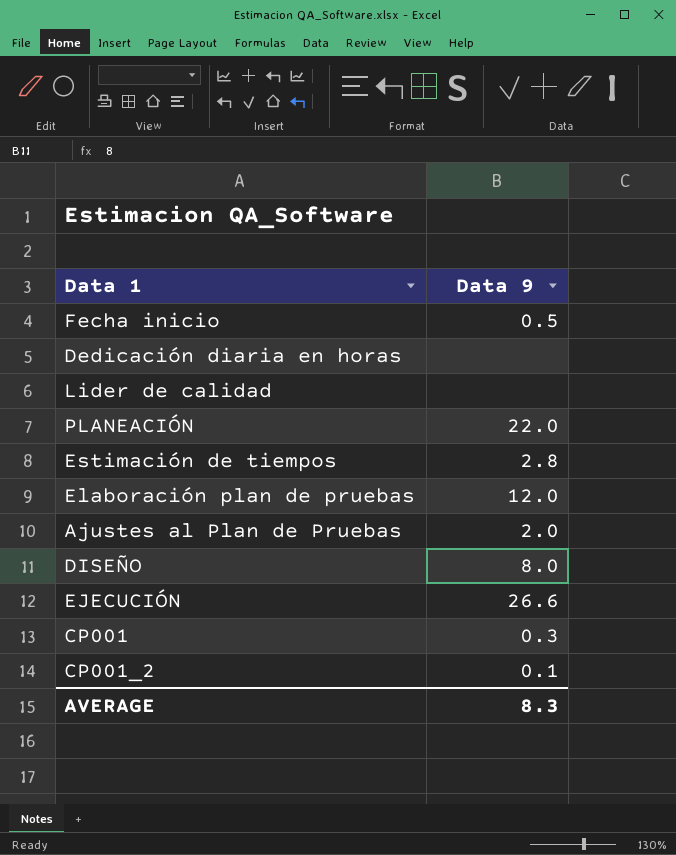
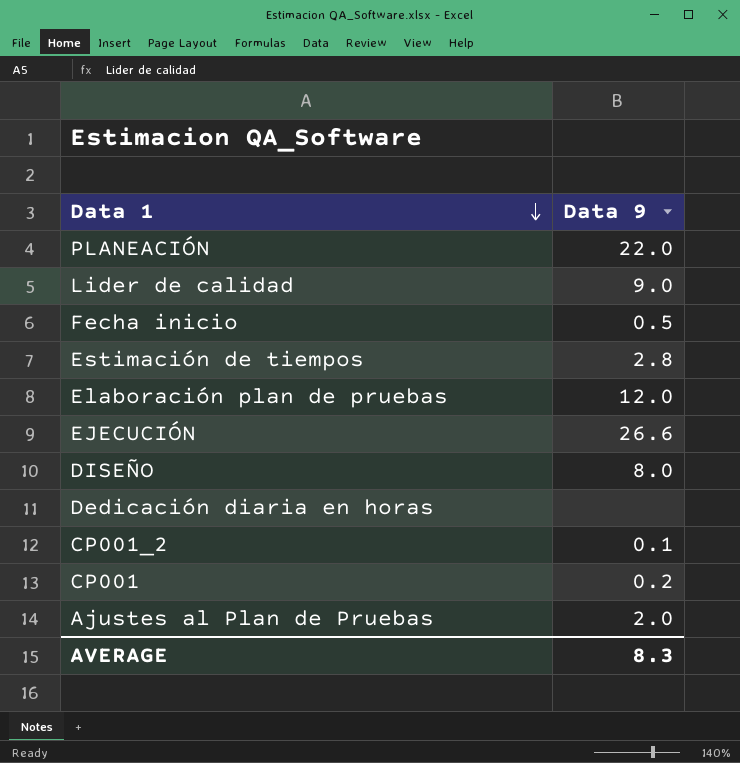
row order: none -> Data 1 descending
Lider de calidad | Data 9: none -> 9.0
CP001 | Data 9: 0.3 -> 0.2

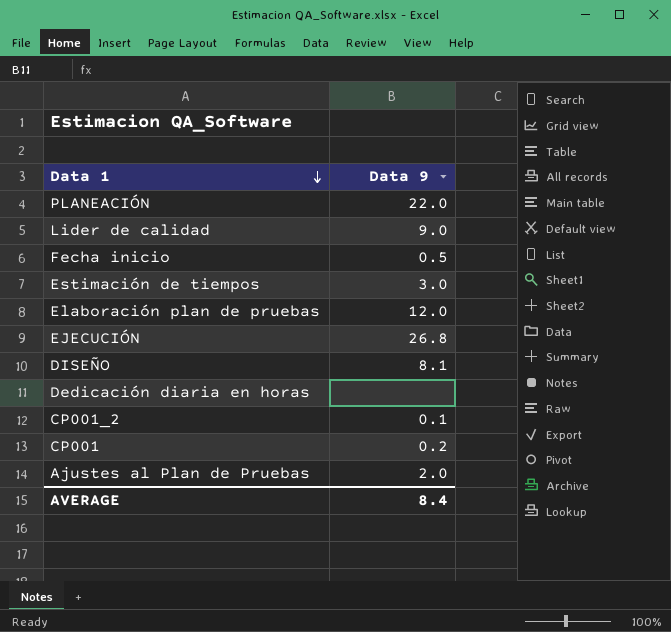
Estimación de tiempos | Data 9: 2.8 -> 3.0
EJECUCIÓN | Data 9: 26.6 -> 26.8
DISEÑO | Data 9: 8.0 -> 8.1
AVERAGE | Data 9: 8.3 -> 8.4

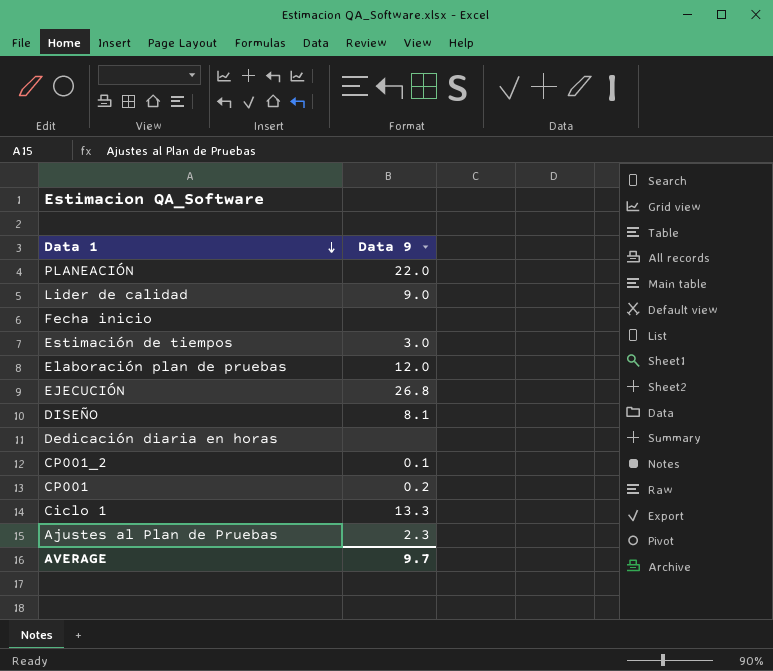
Fecha inicio | Data 9: 0.5 -> none
row Ciclo 1: none -> 13.3
Ajustes al Plan de Pruebas | Data 9: 2.0 -> 2.3
AVERAGE | Data 9: 8.4 -> 9.7

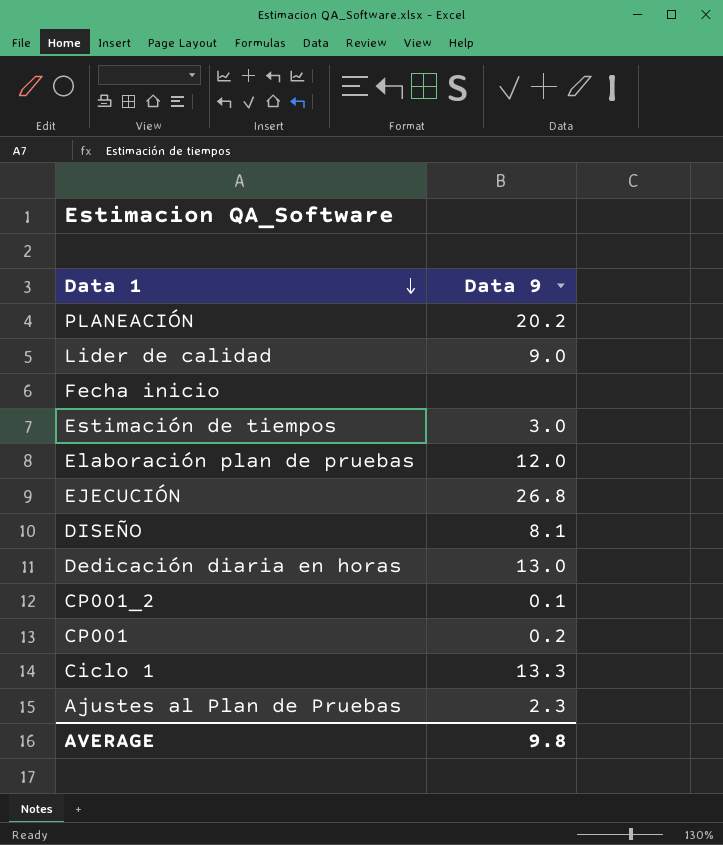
PLANEACIÓN | Data 9: 22.0 -> 20.2
Dedicación diaria en horas | Data 9: none -> 13.0
AVERAGE | Data 9: 9.7 -> 9.8

